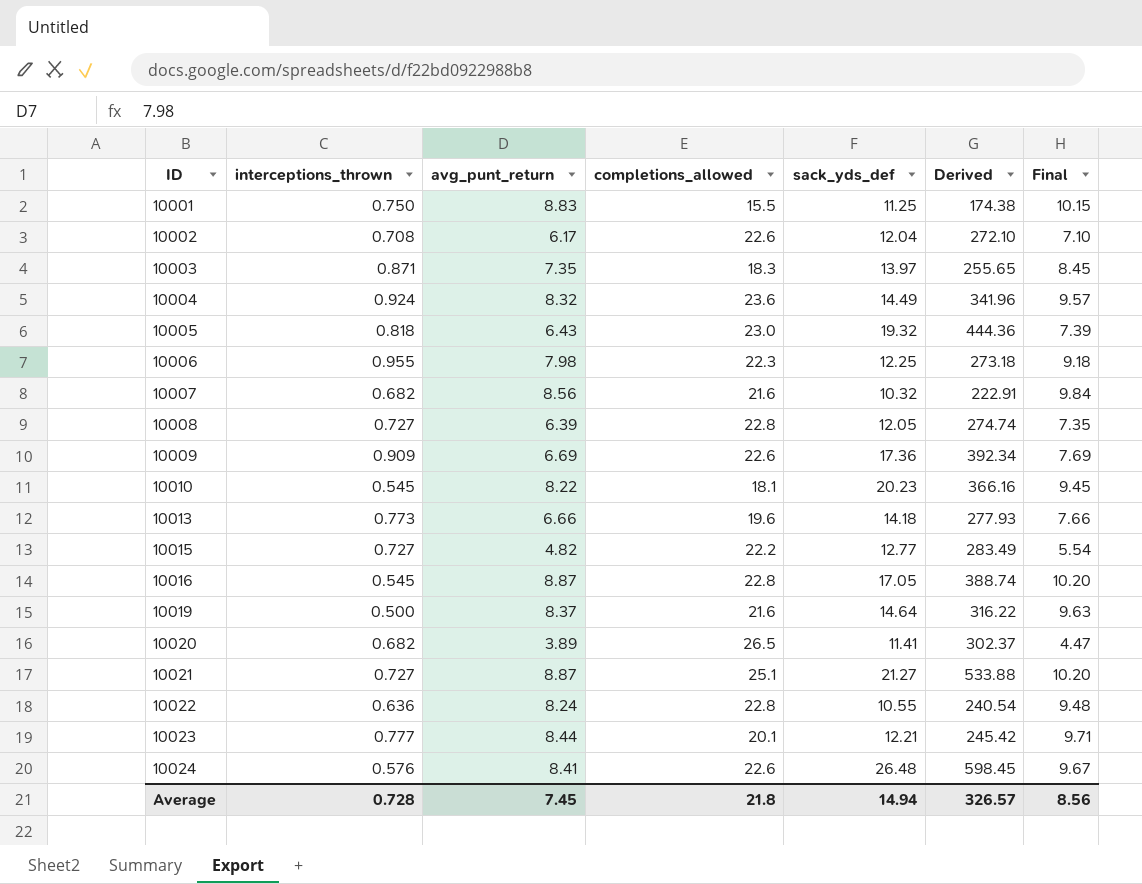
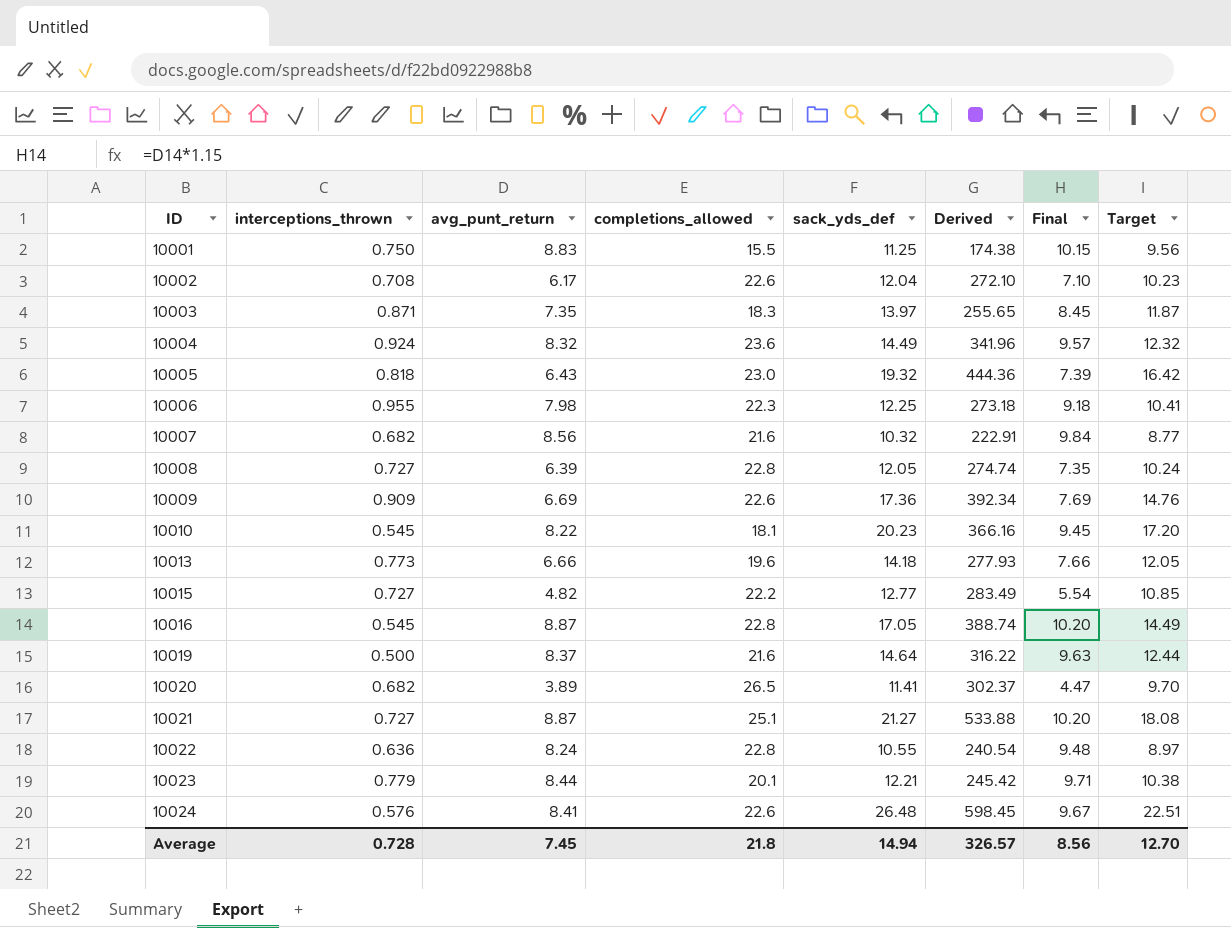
column Target | formula: none -> [sack_yds_def] * 0.85
10023 | interceptions_thrown: 0.777 -> 0.779

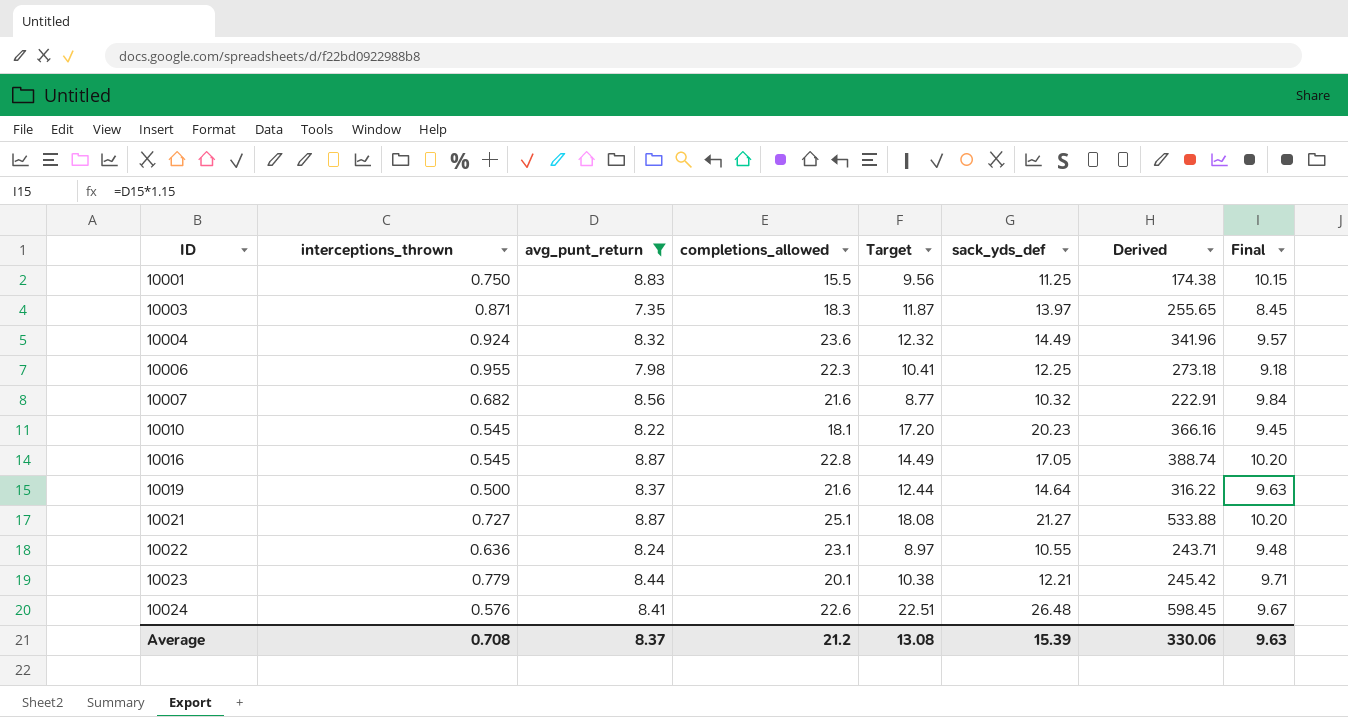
filter: none -> avg_punt_return >= 7.35
column Target | position: 8 -> 5
10022 | completions_allowed: 22.8 -> 23.1
10022 | Derived: 240.54 -> 243.71
Average | interceptions_thrown: 0.728 -> 0.708
Average | avg_punt_return: 7.45 -> 8.37
Average | completions_allowed: 21.8 -> 21.2
Average | Target: 12.70 -> 13.08
Average | sack_yds_def: 14.94 -> 15.39
Average | Derived: 326.57 -> 330.06
Average | Final: 8.56 -> 9.63

